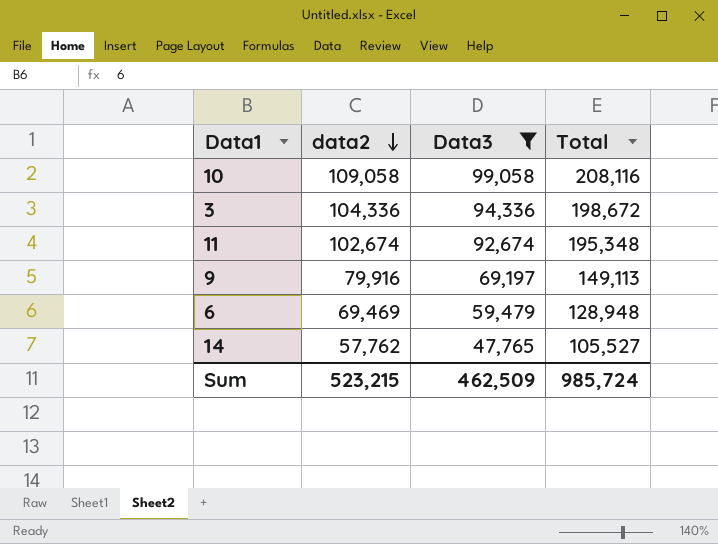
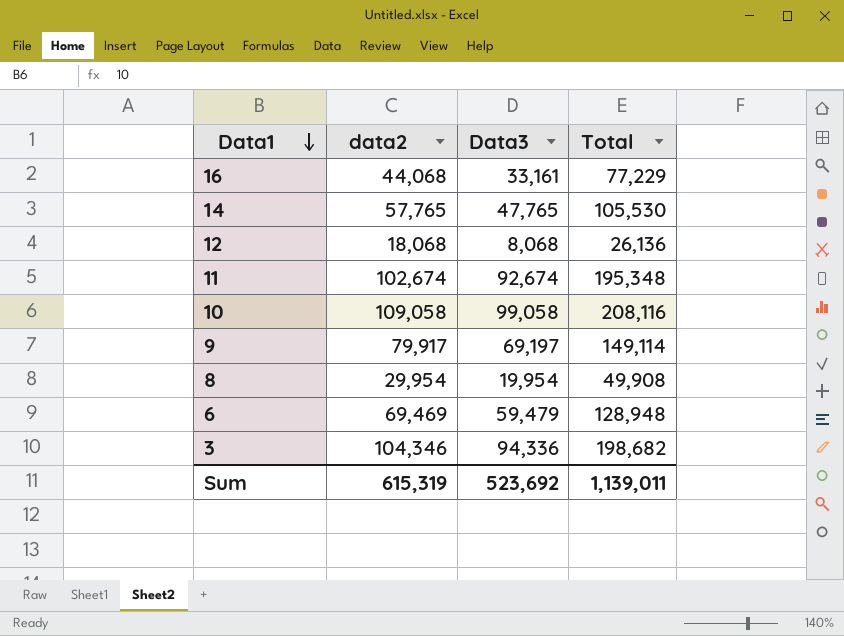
filter: Data3 >= 47,765 -> none
row order: data2 descending -> Data1 descending
14 | data2: 57,762 -> 57,765
14 | Total: 105,527 -> 105,530
9 | data2: 79,916 -> 79,917
9 | Total: 149,113 -> 149,114
3 | data2: 104,336 -> 104,346
3 | Total: 198,672 -> 198,682
Sum | data2: 523,215 -> 615,319
Sum | Data3: 462,509 -> 523,692
Sum | Total: 985,724 -> 1,139,011

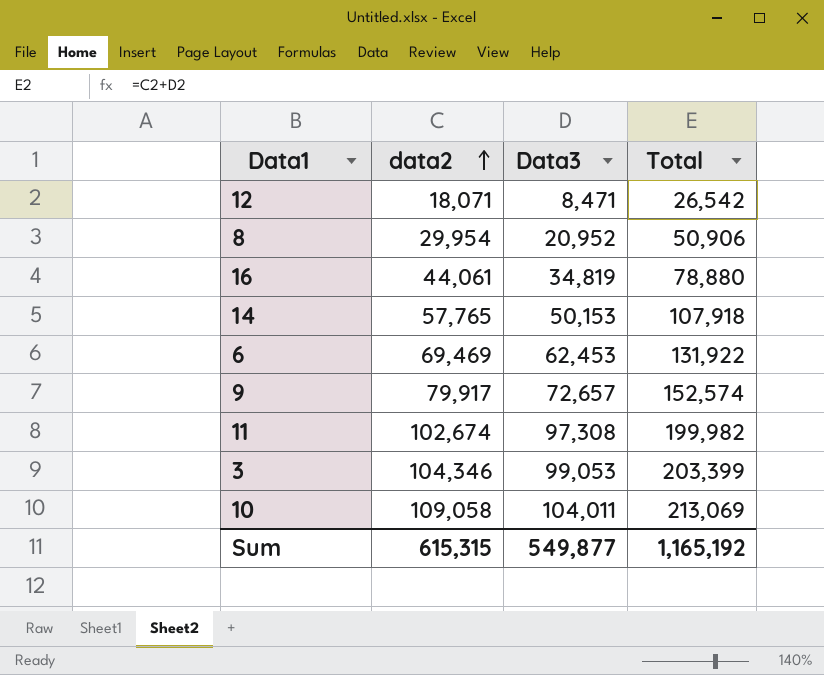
row order: Data1 descending -> data2 ascending
12 | data2: 18,068 -> 18,071
12 | Data3: 8,068 -> 8,471
12 | Total: 26,136 -> 26,542
8 | Data3: 19,954 -> 20,952
8 | Total: 49,908 -> 50,906
16 | data2: 44,068 -> 44,061
16 | Data3: 33,161 -> 34,819
16 | Total: 77,229 -> 78,880
14 | Data3: 47,765 -> 50,153
14 | Total: 105,530 -> 107,918
6 | Data3: 59,479 -> 62,453
6 | Total: 128,948 -> 131,922
9 | Data3: 69,197 -> 72,657
9 | Total: 149,114 -> 152,574
11 | Data3: 92,674 -> 97,308
11 | Total: 195,348 -> 199,982
3 | Data3: 94,336 -> 99,053
3 | Total: 198,682 -> 203,399
10 | Data3: 99,058 -> 104,011
10 | Total: 208,116 -> 213,069
Sum | data2: 615,319 -> 615,315
Sum | Data3: 523,692 -> 549,877
Sum | Total: 1,139,011 -> 1,165,192

